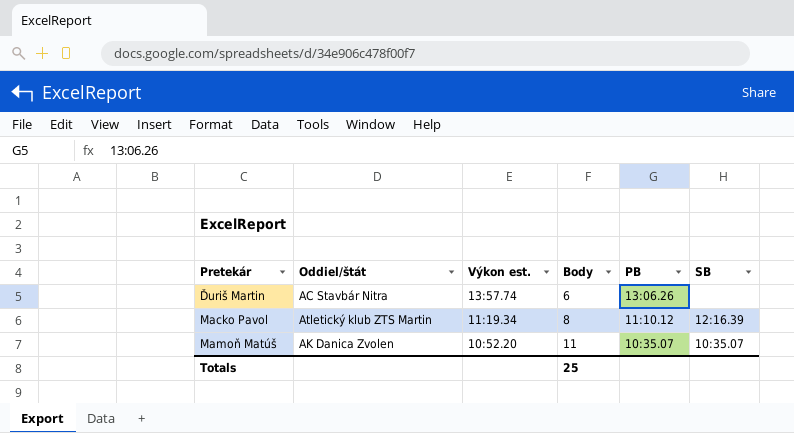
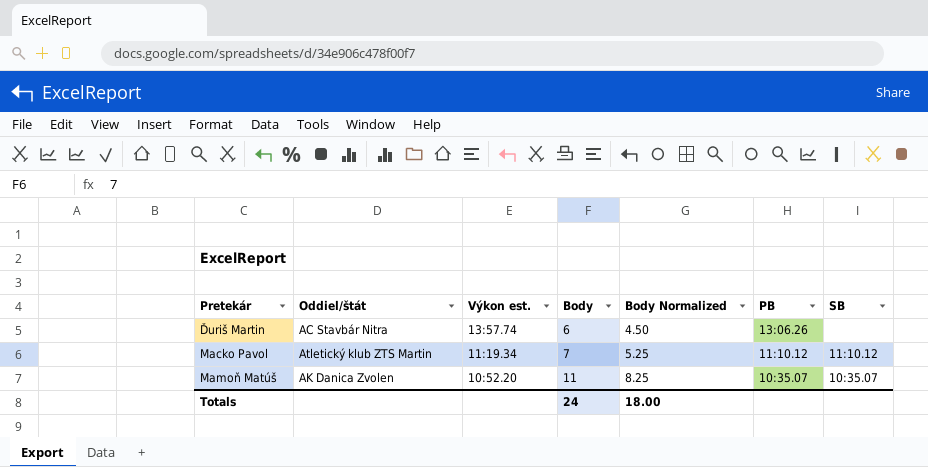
column Body Normalized | formula: none -> [Body] * 0.75
Macko Pavol | Body: 8 -> 7
Macko Pavol | SB: 12:16.39 -> 11:10.12
Totals | Body: 25 -> 24

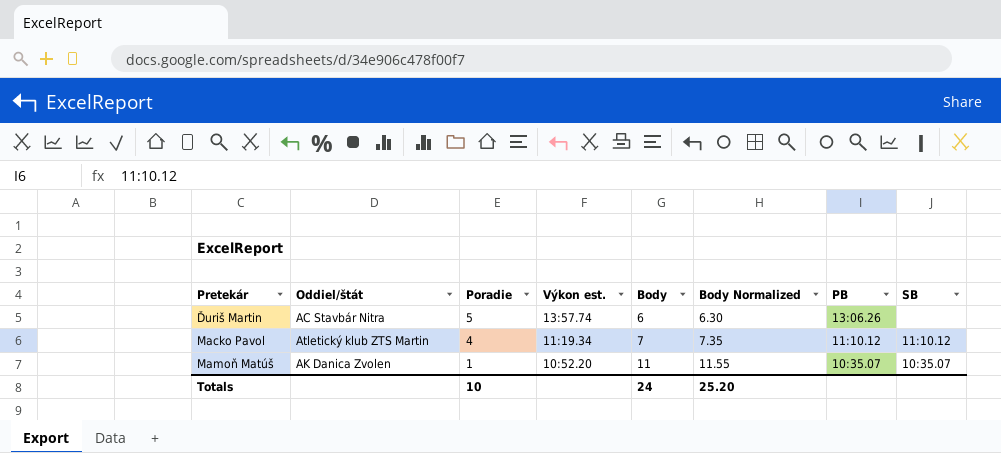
column Poradie | position: none -> 3
column Body Normalized | formula: [Body] * 0.75 -> [Body] * 1.05
Totals | Body Normalized: 18.00 -> 25.20

